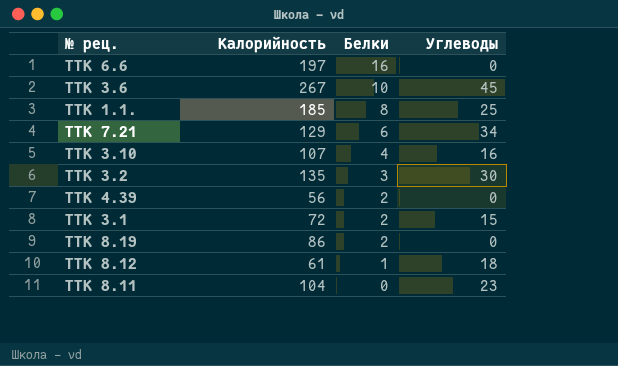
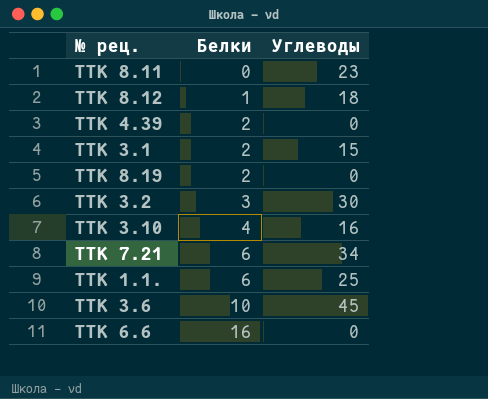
row order: Белки descending -> Белки ascending
column Калорийность | position: 2 -> none
ТТК 1.1. | Белки: 8 -> 6

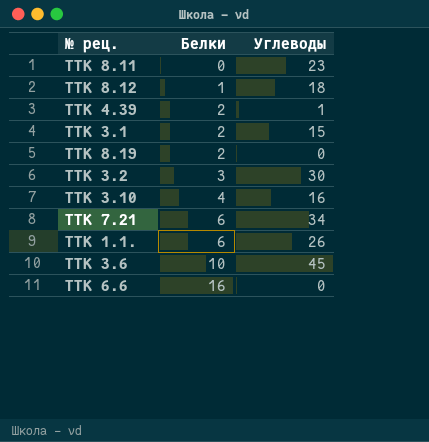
ТТК 4.39 | Углеводы: 0 -> 1
ТТК 1.1. | Углеводы: 25 -> 26

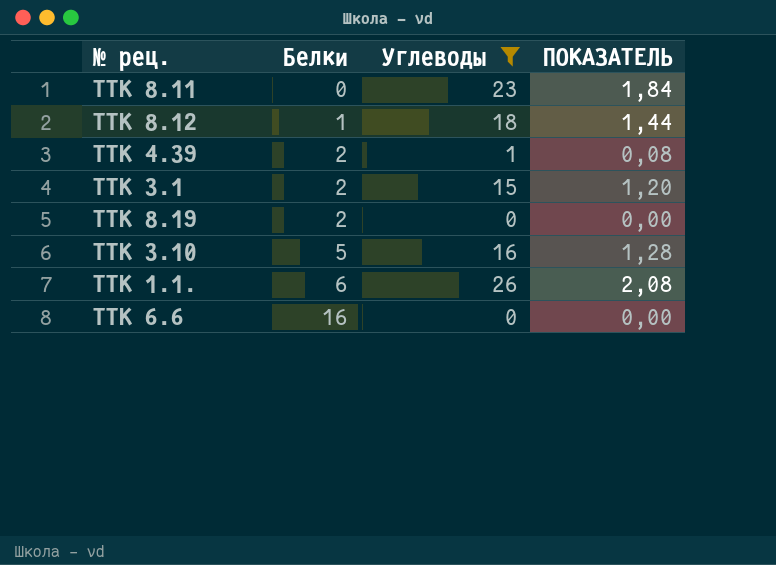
filter: none -> Углеводы <= 26
column ПОКАЗАТЕЛЬ | formula: none -> [Углеводы] * 0,08
ТТК 3.10 | Белки: 4 -> 5

